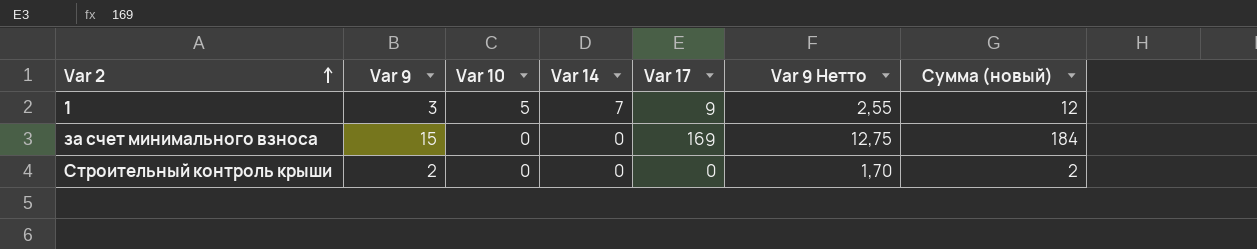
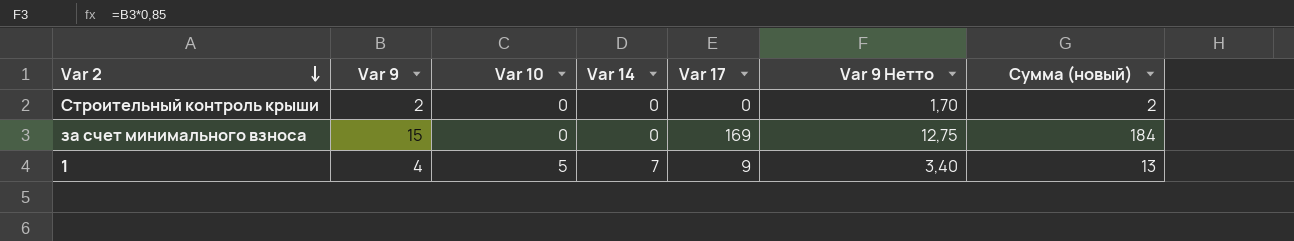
row order: Var 2 ascending -> Var 2 descending
1 | Var 9: 3 -> 4
1 | Var 9 Нетто: 2,55 -> 3,40
1 | Сумма (новый): 12 -> 13

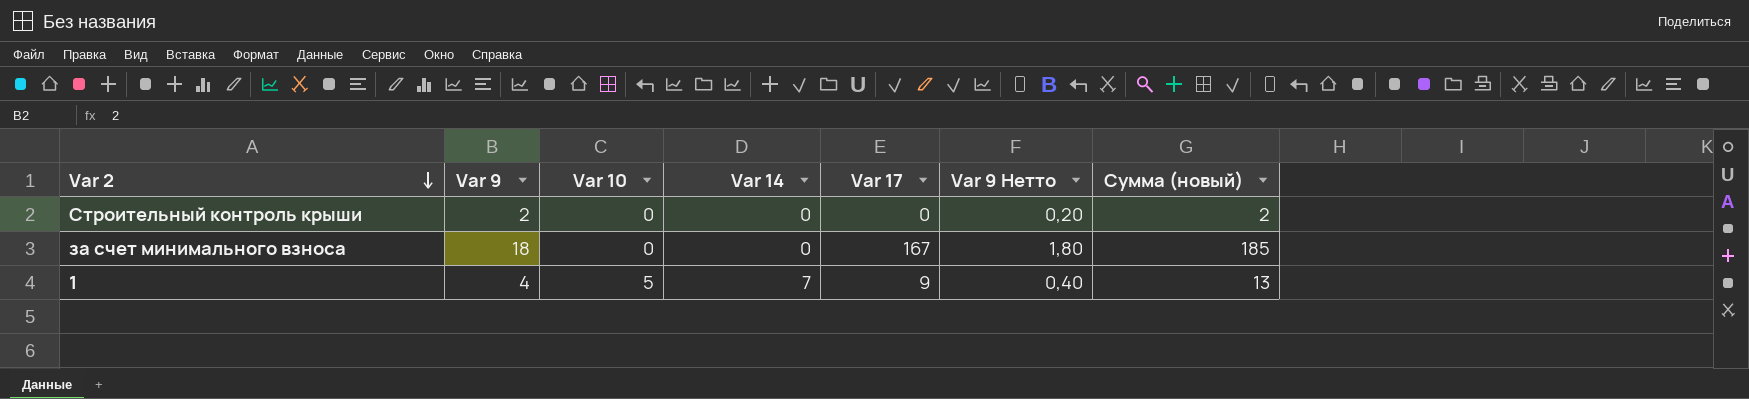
column Var 9 Нетто | formula: [Var 9] * 0,85 -> [Var 9] * 0,1
за счет минимального взноса | Var 9: 15 -> 18
за счет минимального взноса | Var 17: 169 -> 167
за счет минимального взноса | Сумма (новый): 184 -> 185

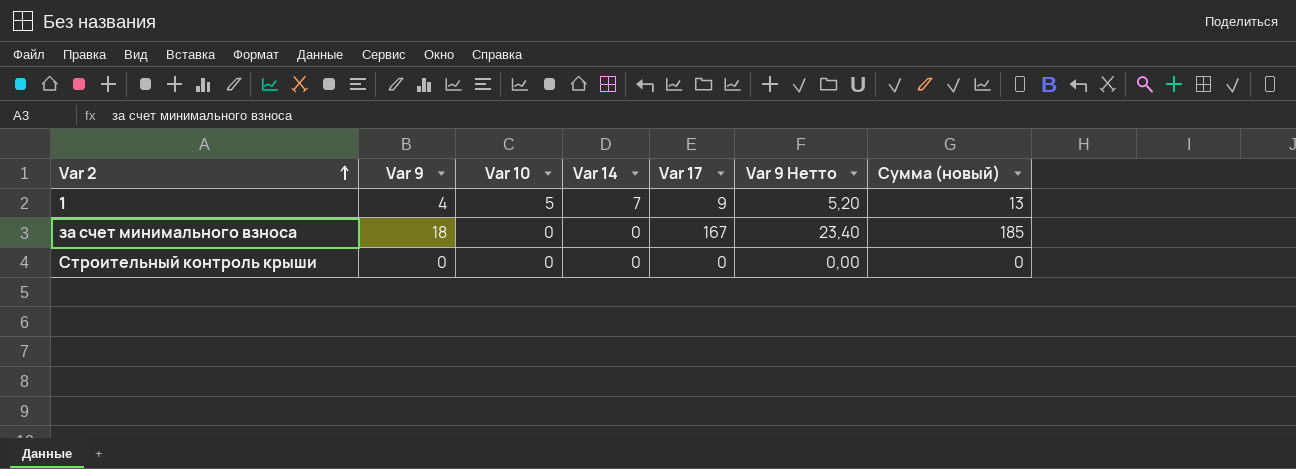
row order: Var 2 descending -> Var 2 ascending
column Var 9 Нетто | formula: [Var 9] * 0,1 -> [Var 9] * 1,3
Строительный контроль крыши | Var 9: 2 -> 0
Строительный контроль крыши | Сумма (новый): 2 -> 0

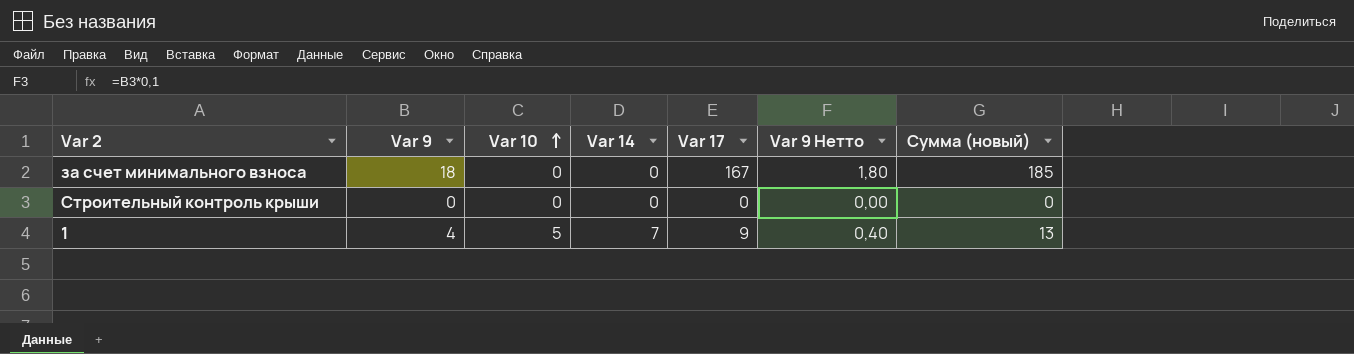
row order: Var 2 ascending -> Var 10 ascending
column Var 9 Нетто | formula: [Var 9] * 1,3 -> [Var 9] * 0,1

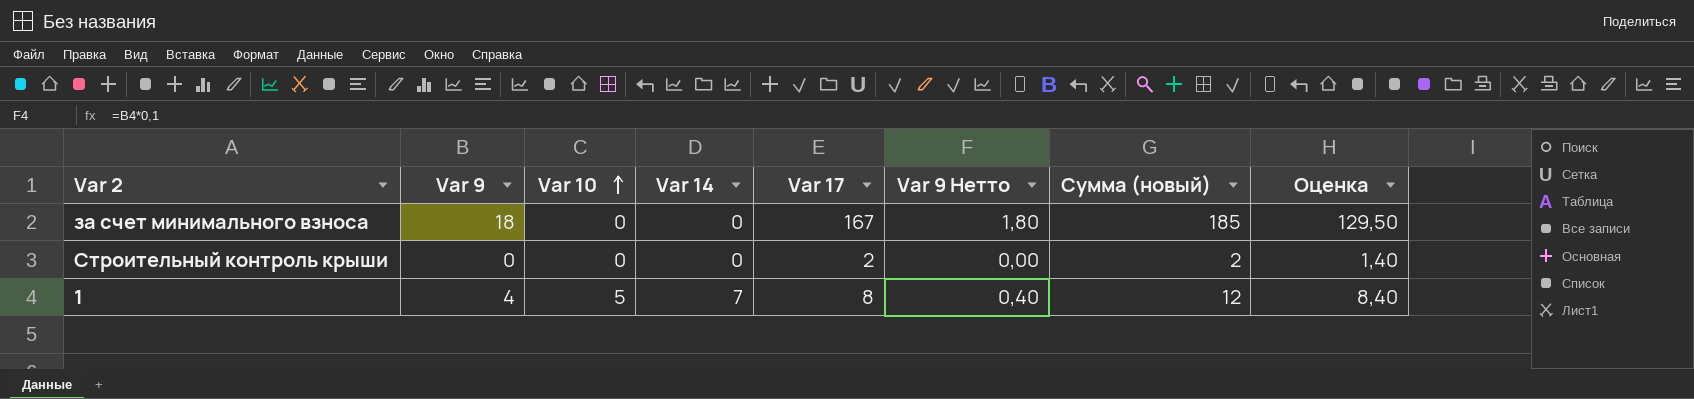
column Оценка | formula: none -> [Сумма (новый)] * 0,7
Строительный контроль крыши | Var 17: 0 -> 2
Строительный контроль крыши | Сумма (новый): 0 -> 2
1 | Var 17: 9 -> 8
1 | Сумма (новый): 13 -> 12

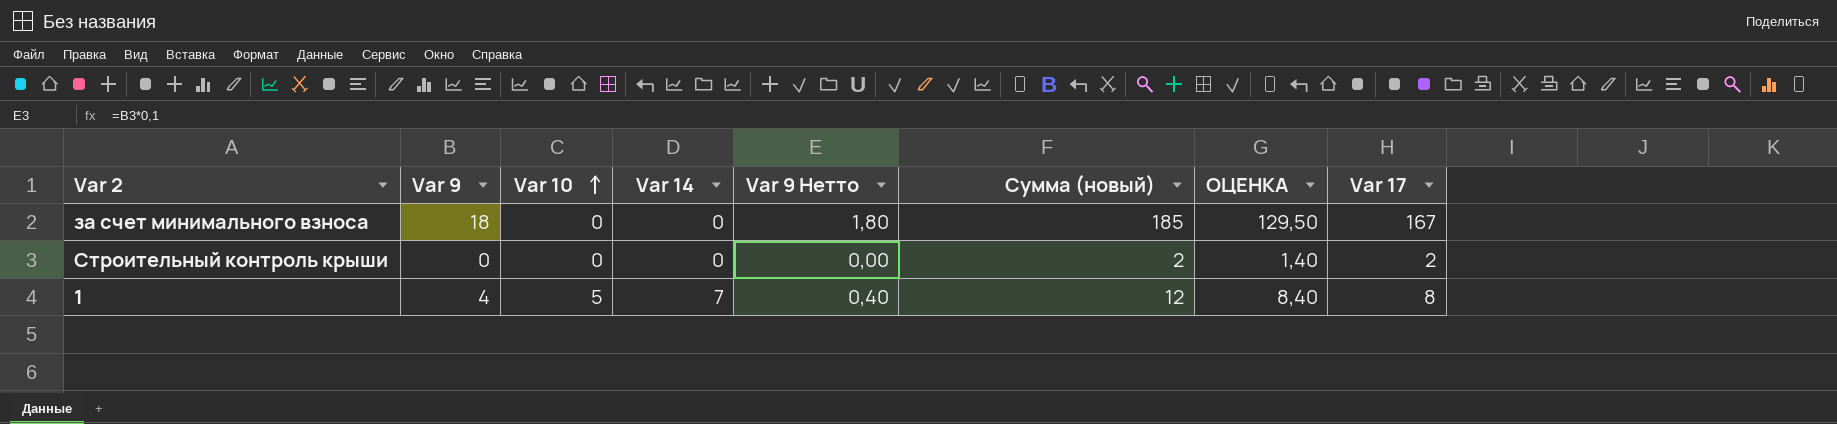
column name: Оценка -> ОЦЕНКА
column Var 17 | position: 5 -> 8

